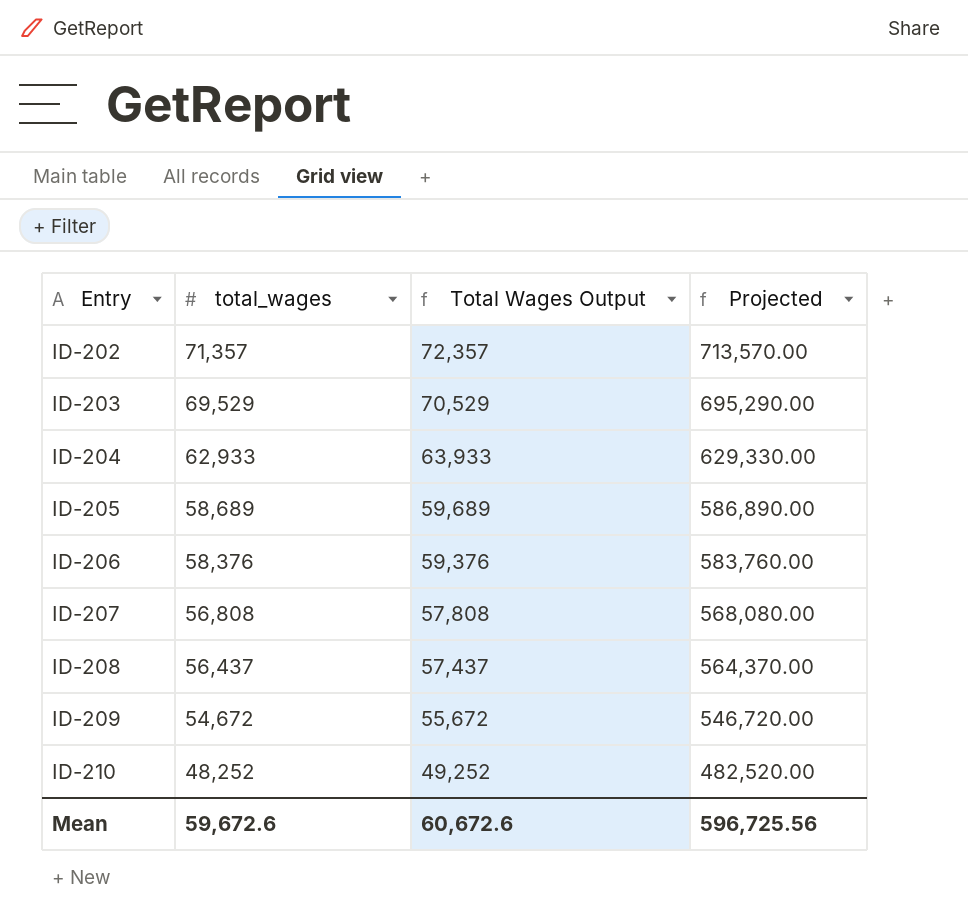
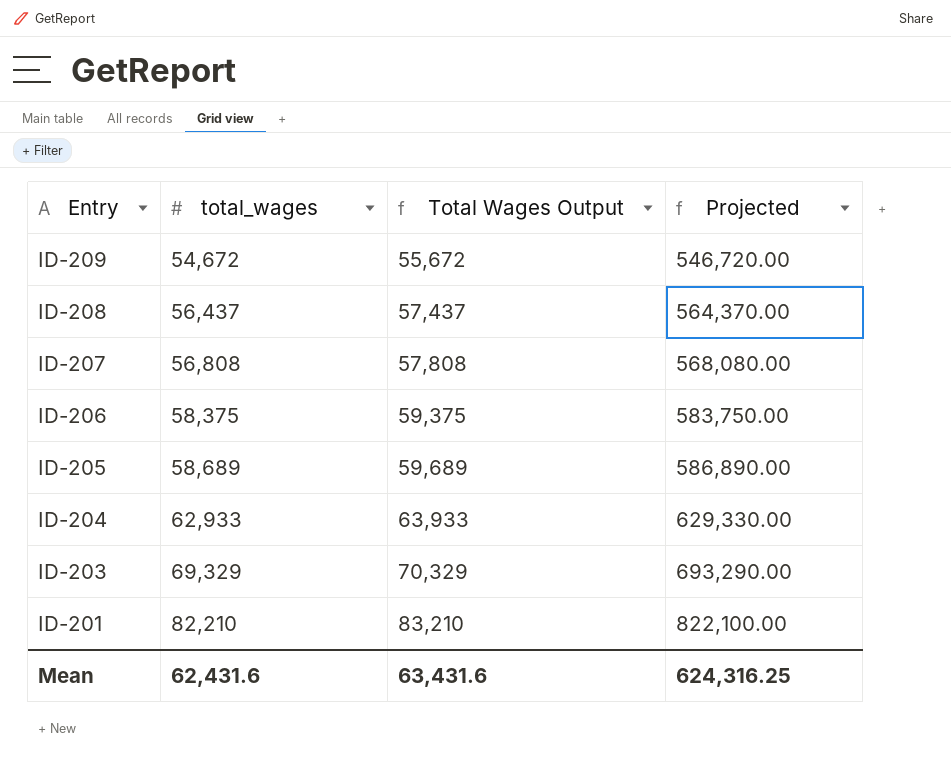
row order: Entry ascending -> Entry descending
row ID-202: 71,357 | 72,357 | 713,570.00 -> none
row ID-210: 48,252 | 49,252 | 482,520.00 -> none
ID-206 | total_wages: 58,376 -> 58,375
ID-206 | Total Wages Output: 59,376 -> 59,375
ID-206 | Projected: 583,760.00 -> 583,750.00
ID-203 | total_wages: 69,529 -> 69,329
ID-203 | Total Wages Output: 70,529 -> 70,329
ID-203 | Projected: 695,290.00 -> 693,290.00
row ID-201: none -> 82,210 | 83,210 | 822,100.00
Mean | total_wages: 59,672.6 -> 62,431.6
Mean | Total Wages Output: 60,672.6 -> 63,431.6
Mean | Projected: 596,725.56 -> 624,316.25

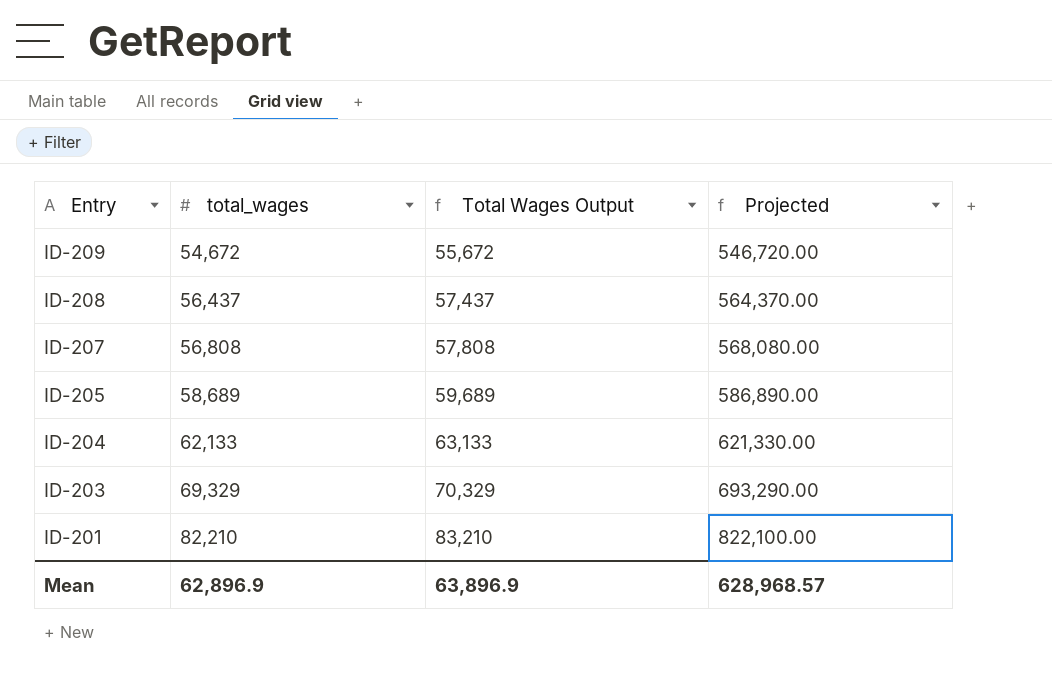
row ID-206: 58,375 | 59,375 | 583,750.00 -> none
ID-204 | total_wages: 62,933 -> 62,133
ID-204 | Total Wages Output: 63,933 -> 63,133
ID-204 | Projected: 629,330.00 -> 621,330.00
Mean | total_wages: 62,431.6 -> 62,896.9
Mean | Total Wages Output: 63,431.6 -> 63,896.9
Mean | Projected: 624,316.25 -> 628,968.57

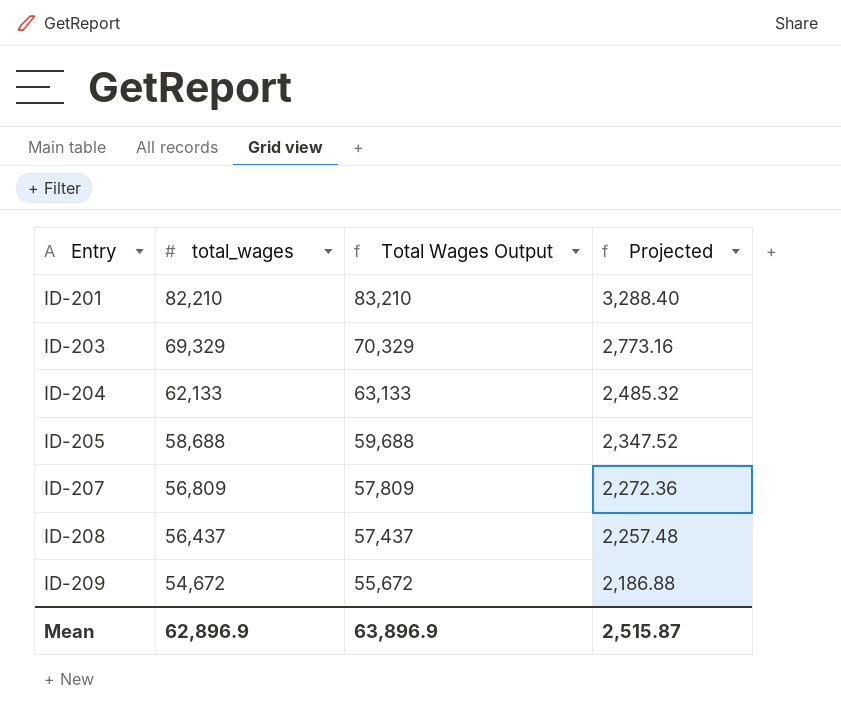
row order: Entry descending -> Entry ascending
column Projected | formula: [total_wages] * 10 -> [total_wages] * 0.04
ID-205 | total_wages: 58,689 -> 58,688
ID-205 | Total Wages Output: 59,689 -> 59,688
ID-207 | total_wages: 56,808 -> 56,809
ID-207 | Total Wages Output: 57,808 -> 57,809
Mean | Projected: 628,968.57 -> 2,515.87

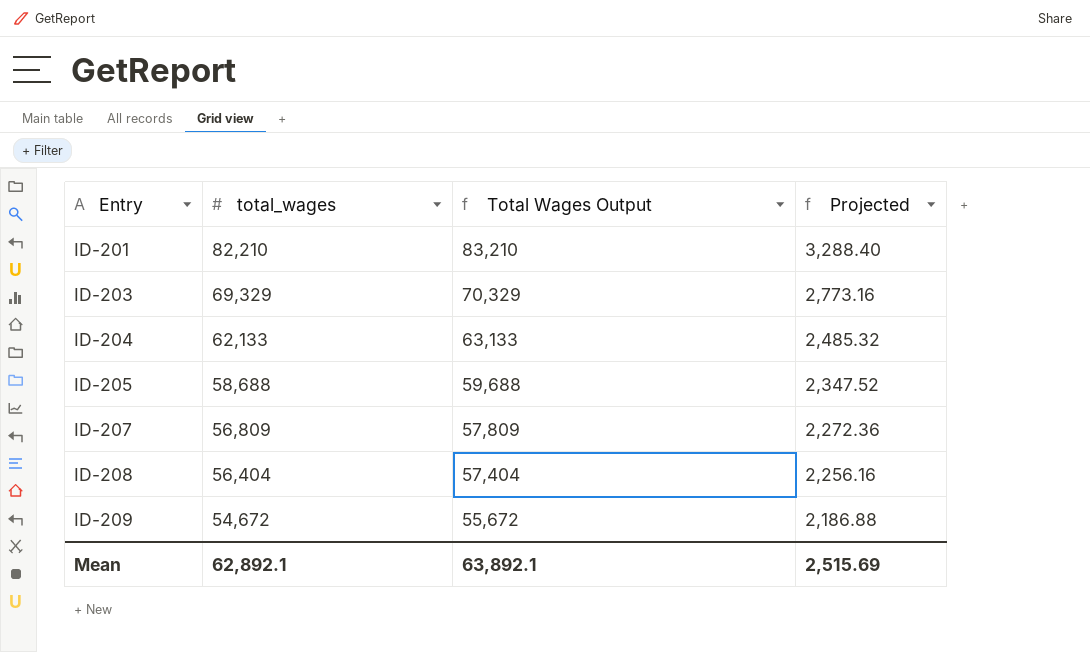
ID-208 | total_wages: 56,437 -> 56,404
ID-208 | Total Wages Output: 57,437 -> 57,404
ID-208 | Projected: 2,257.48 -> 2,256.16
Mean | total_wages: 62,896.9 -> 62,892.1
Mean | Total Wages Output: 63,896.9 -> 63,892.1
Mean | Projected: 2,515.87 -> 2,515.69

